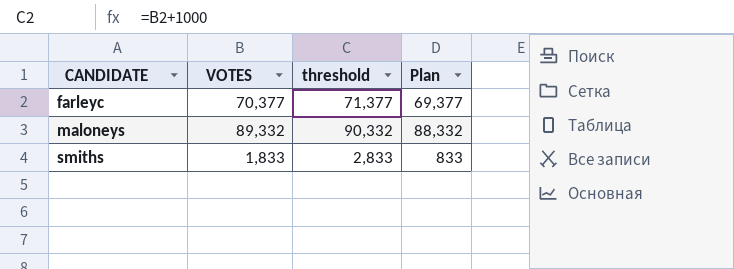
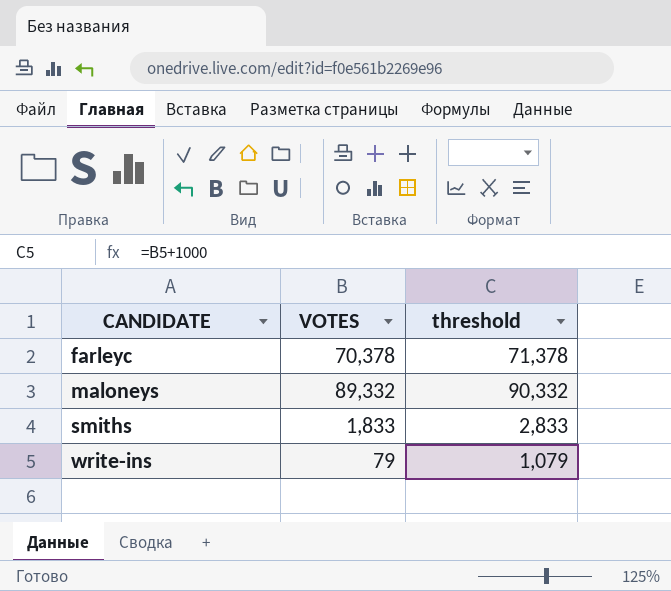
column Plan | formula: [VOTES] - 1000 -> none
farleyc | VOTES: 70,377 -> 70,378
farleyc | threshold: 71,377 -> 71,378
row write-ins: none -> 79 | 1,079

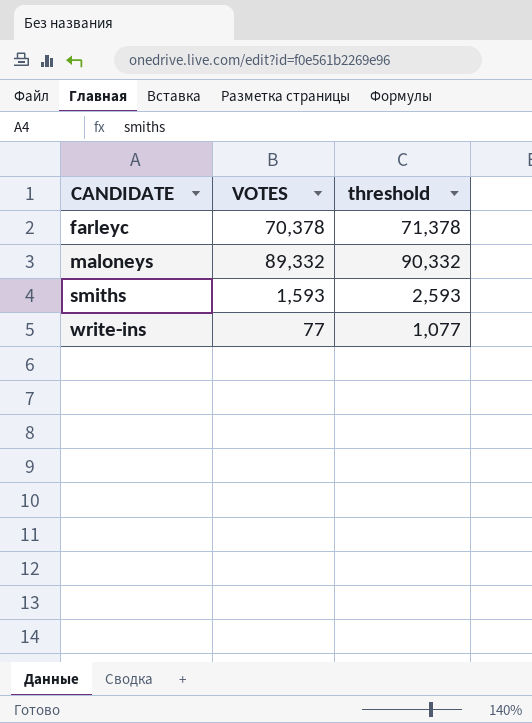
smiths | VOTES: 1,833 -> 1,593
smiths | threshold: 2,833 -> 2,593
write-ins | VOTES: 79 -> 77
write-ins | threshold: 1,079 -> 1,077

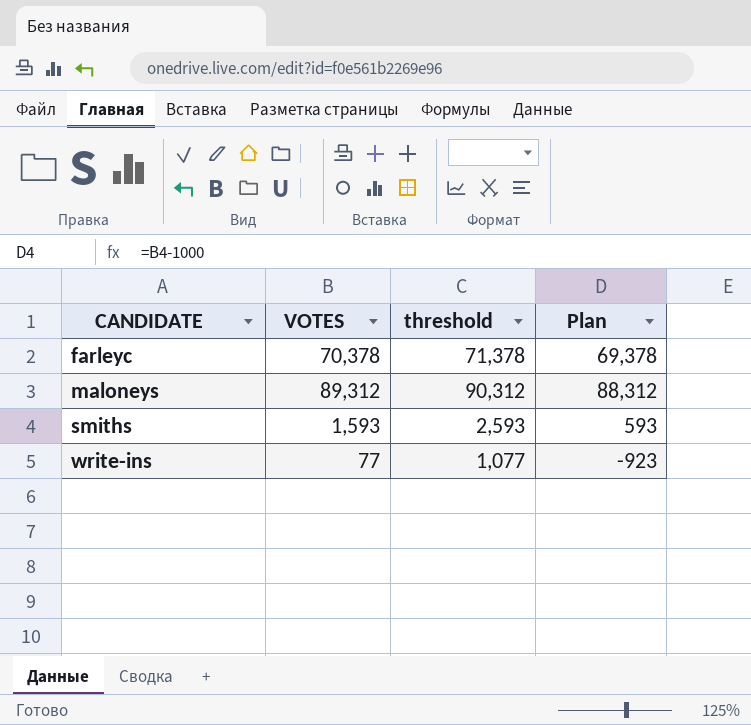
column Plan | formula: none -> [VOTES] - 1000
maloneys | VOTES: 89,332 -> 89,312
maloneys | threshold: 90,332 -> 90,312

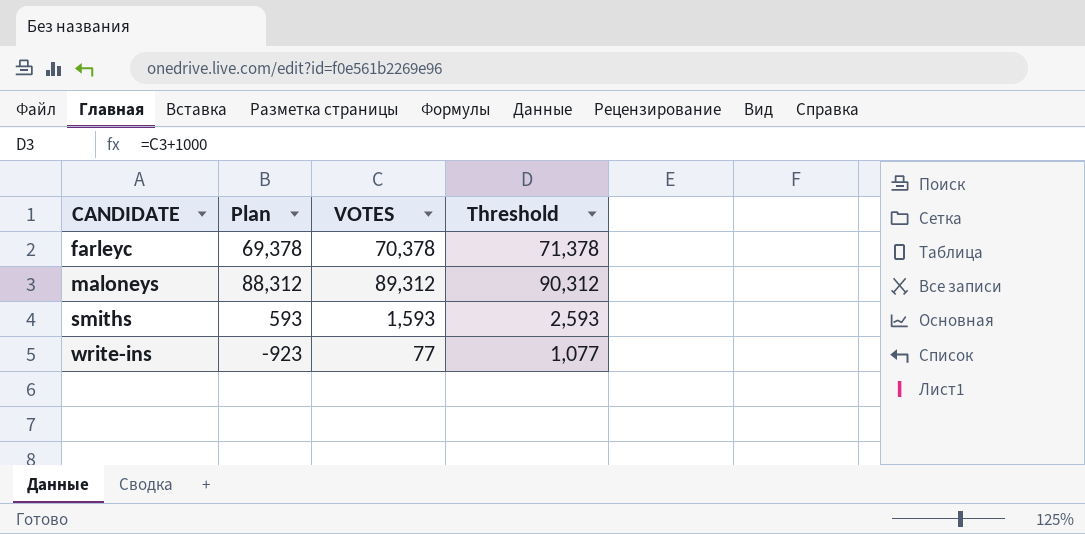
column Plan | position: 4 -> 2
column name: threshold -> Threshold

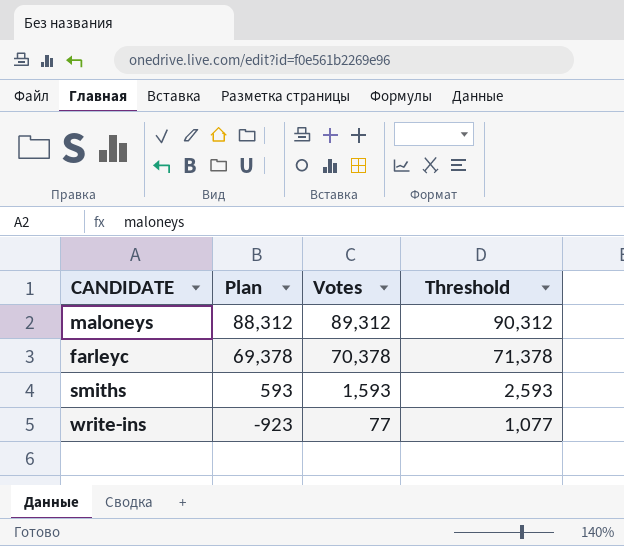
row order: CANDIDATE ascending -> Plan descending
column name: VOTES -> Votes

